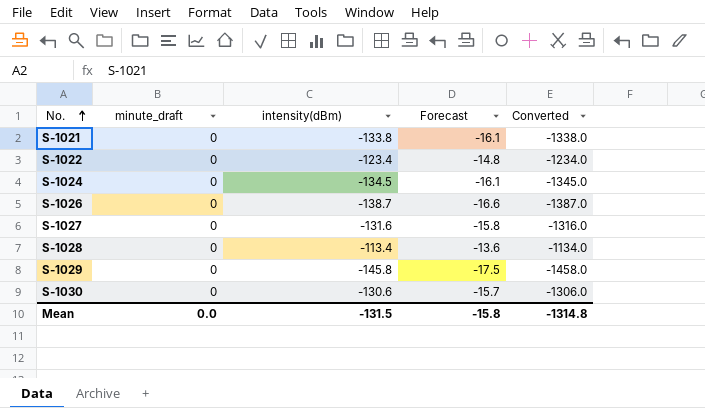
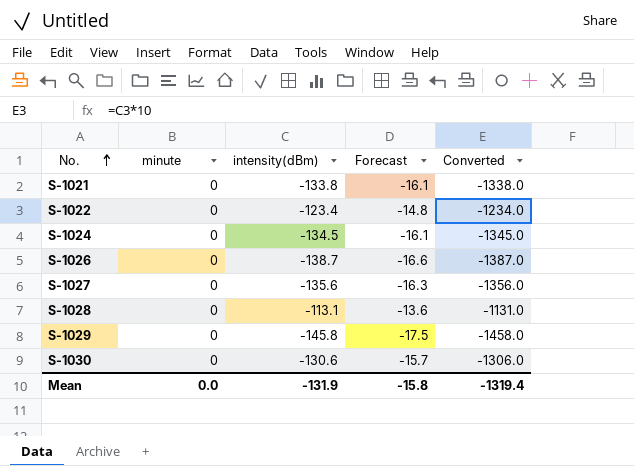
column name: minute_draft -> minute
S-1027 | intensity(dBm): -131.6 -> -135.6
S-1027 | Forecast: -15.8 -> -16.3
S-1027 | Converted: -1316.0 -> -1356.0
S-1028 | intensity(dBm): -113.4 -> -113.1
S-1028 | Converted: -1134.0 -> -1131.0
Mean | intensity(dBm): -131.5 -> -131.9
Mean | Converted: -1314.8 -> -1319.4

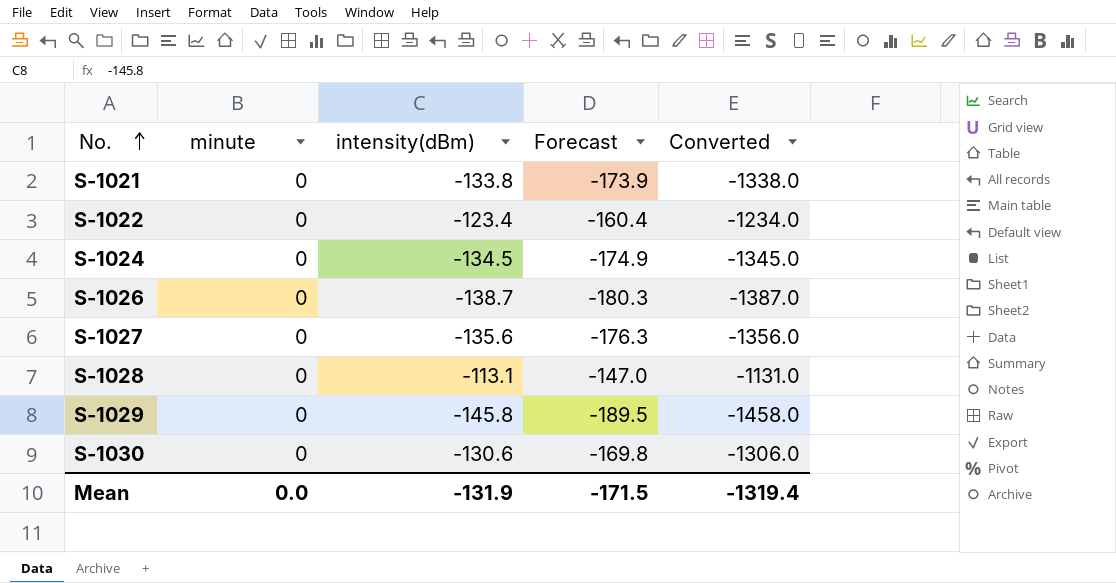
column Forecast | formula: [intensity(dBm)] * 0.12 -> [intensity(dBm)] * 1.3
Mean | Forecast: -15.8 -> -171.5

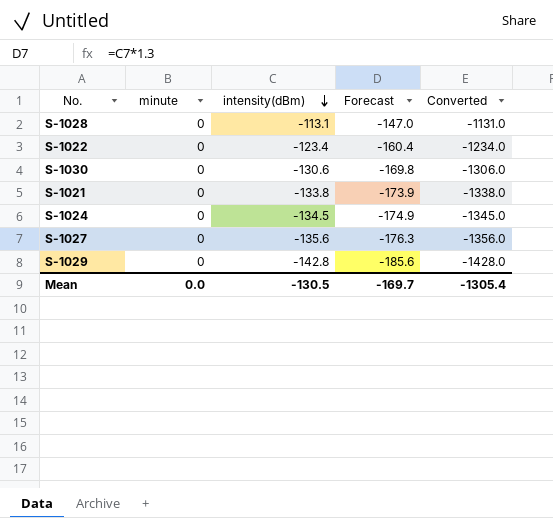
row order: No. ascending -> intensity(dBm) descending
row S-1026: 0 | -138.7 | -180.3 | -1387.0 -> none
S-1029 | intensity(dBm): -145.8 -> -142.8
S-1029 | Forecast: -189.5 -> -185.6
S-1029 | Converted: -1458.0 -> -1428.0
Mean | intensity(dBm): -131.9 -> -130.5
Mean | Forecast: -171.5 -> -169.7
Mean | Converted: -1319.4 -> -1305.4

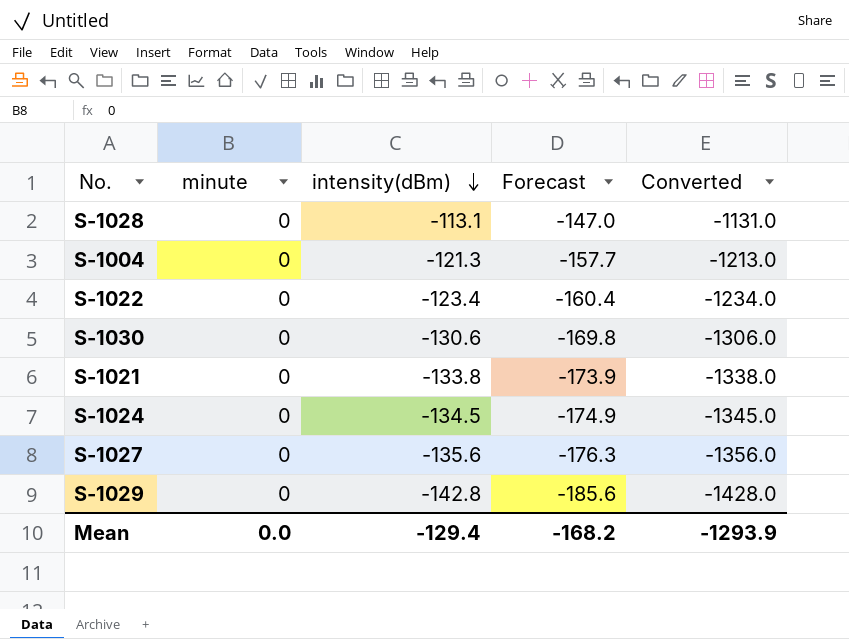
row S-1004: none -> 0 | -121.3 | -157.7 | -1213.0
Mean | intensity(dBm): -130.5 -> -129.4
Mean | Forecast: -169.7 -> -168.2
Mean | Converted: -1305.4 -> -1293.9

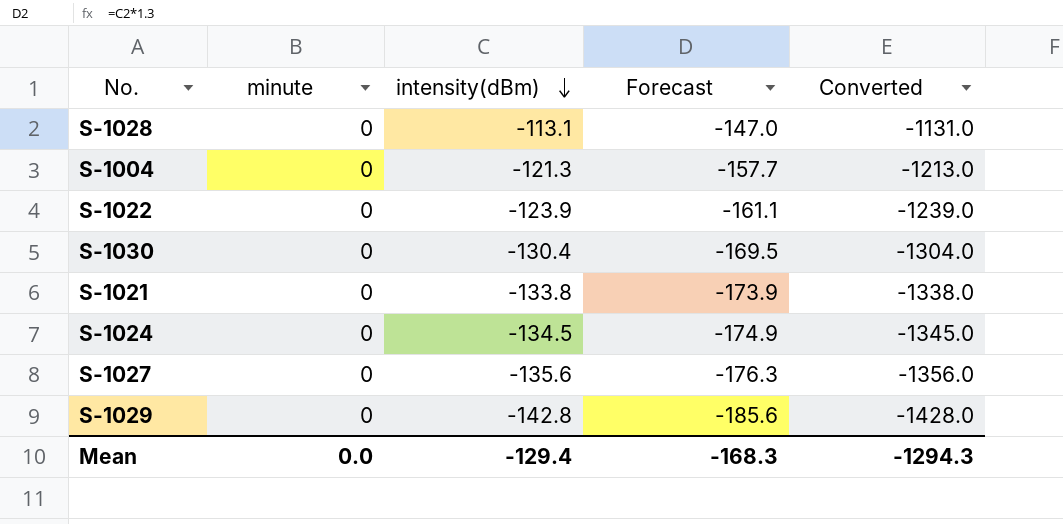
S-1022 | intensity(dBm): -123.4 -> -123.9
S-1022 | Forecast: -160.4 -> -161.1
S-1022 | Converted: -1234.0 -> -1239.0
S-1030 | intensity(dBm): -130.6 -> -130.4
S-1030 | Forecast: -169.8 -> -169.5
S-1030 | Converted: -1306.0 -> -1304.0
Mean | Forecast: -168.2 -> -168.3
Mean | Converted: -1293.9 -> -1294.3

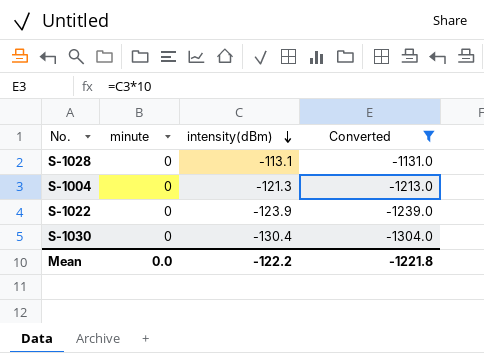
filter: none -> Converted >= -1304.0
column Forecast | formula: [intensity(dBm)] * 1.3 -> none
Mean | intensity(dBm): -129.4 -> -122.2
Mean | Converted: -1294.3 -> -1221.8

